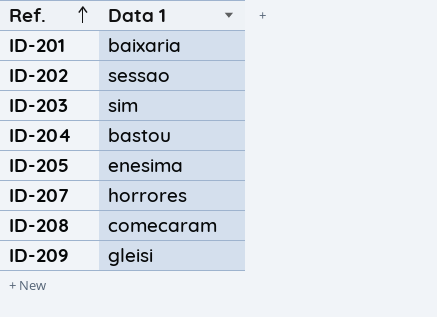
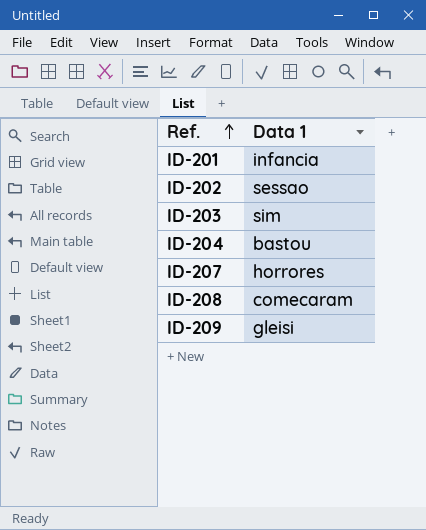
row ID-205: enesima -> none
ID-201 | Data 1: baixaria -> infancia

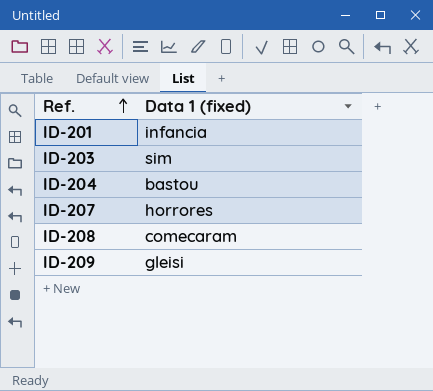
column name: Data 1 -> Data 1 (fixed)
row ID-202: sessao -> none

